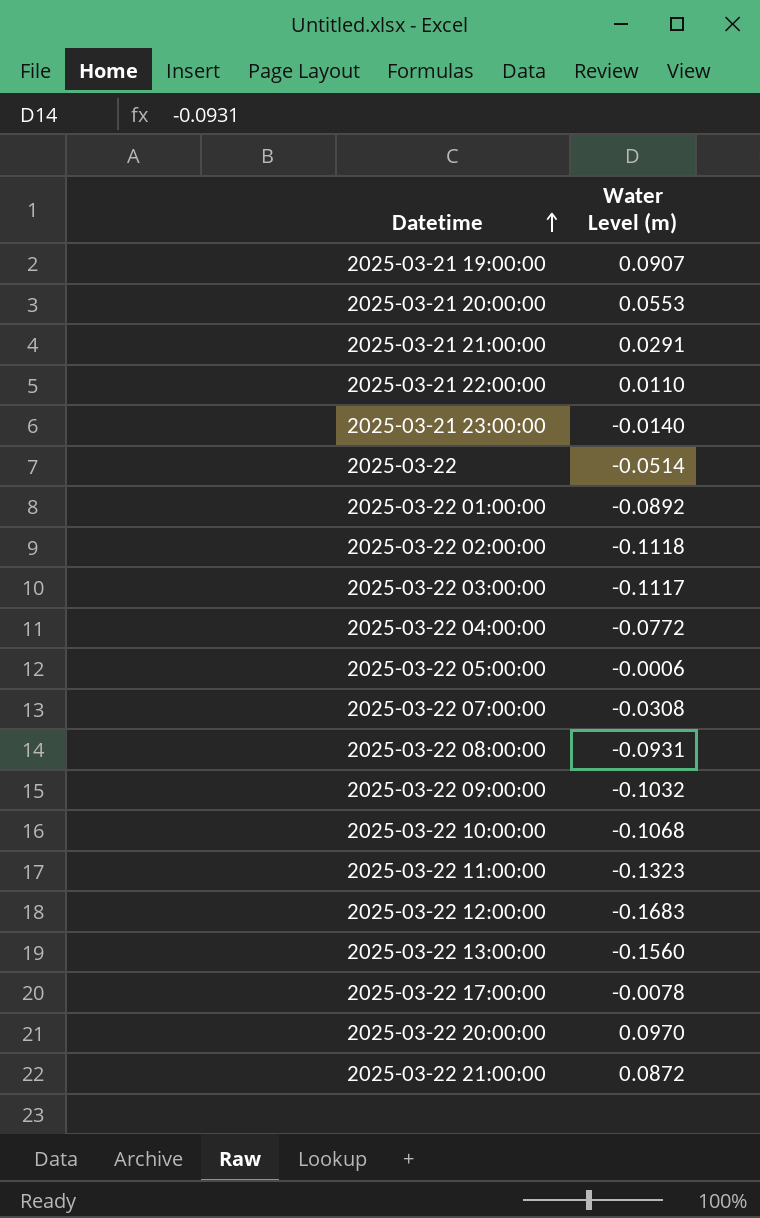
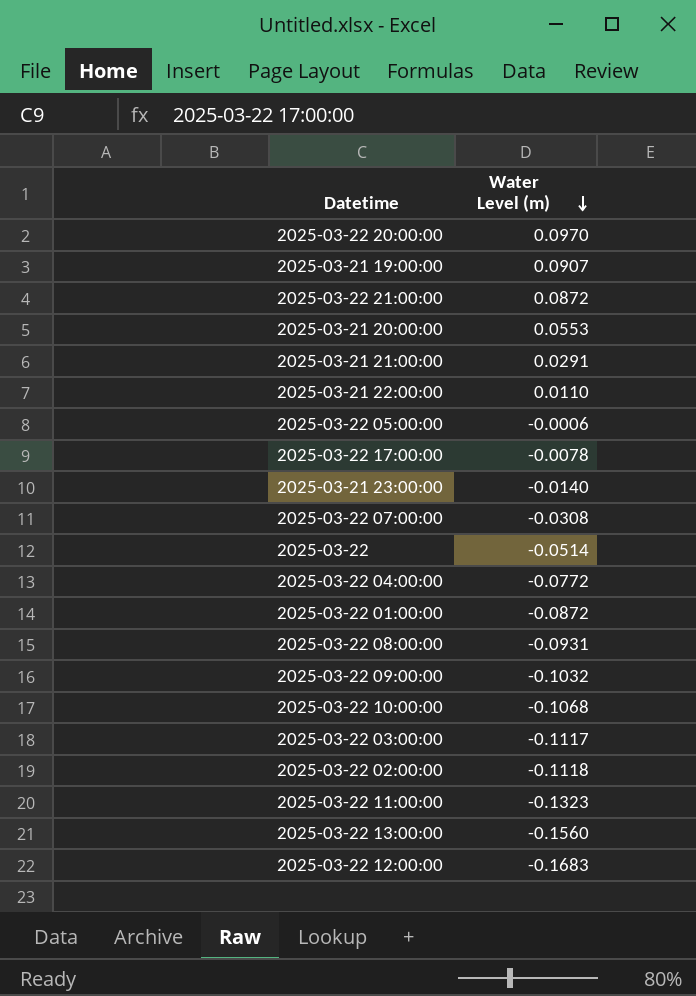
row order: Datetime ascending -> Water Level (m) descending
2025-03-22 01:00:00 | Water Level (m): -0.0892 -> -0.0872

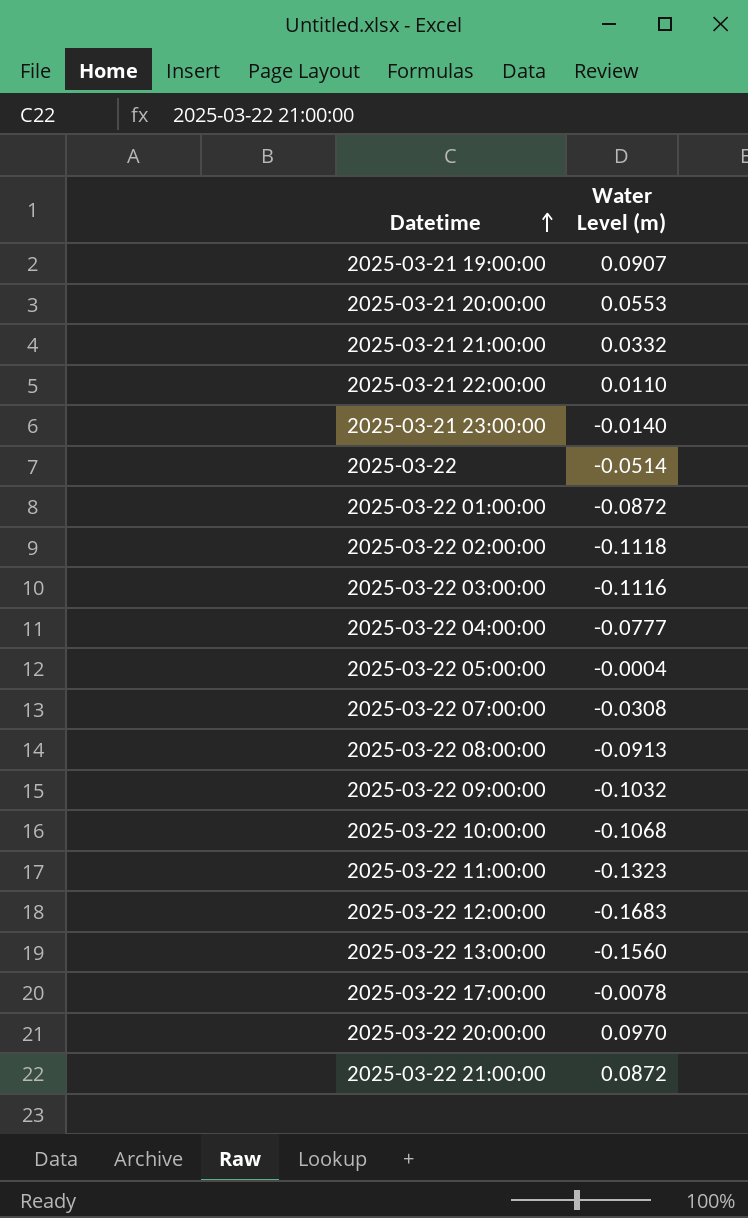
row order: Water Level (m) descending -> Datetime ascending
2025-03-21 21:00:00 | Water Level (m): 0.0291 -> 0.0332
2025-03-22 03:00:00 | Water Level (m): -0.1117 -> -0.1116
2025-03-22 04:00:00 | Water Level (m): -0.0772 -> -0.0777
2025-03-22 05:00:00 | Water Level (m): -0.0006 -> -0.0004
2025-03-22 08:00:00 | Water Level (m): -0.0931 -> -0.0913

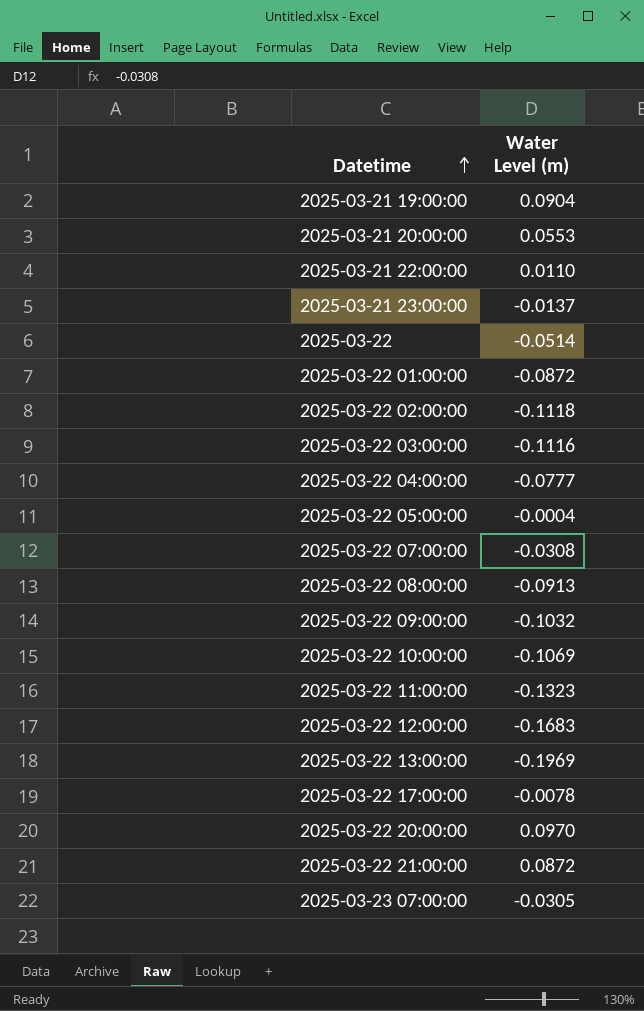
row 2025-03-21 21:00:00: 0.0332 -> none
2025-03-21 19:00:00 | Water Level (m): 0.0907 -> 0.0904
2025-03-21 23:00:00 | Water Level (m): -0.0140 -> -0.0137
2025-03-22 10:00:00 | Water Level (m): -0.1068 -> -0.1069
2025-03-22 13:00:00 | Water Level (m): -0.1560 -> -0.1969
row 2025-03-23 07:00:00: none -> -0.0305

